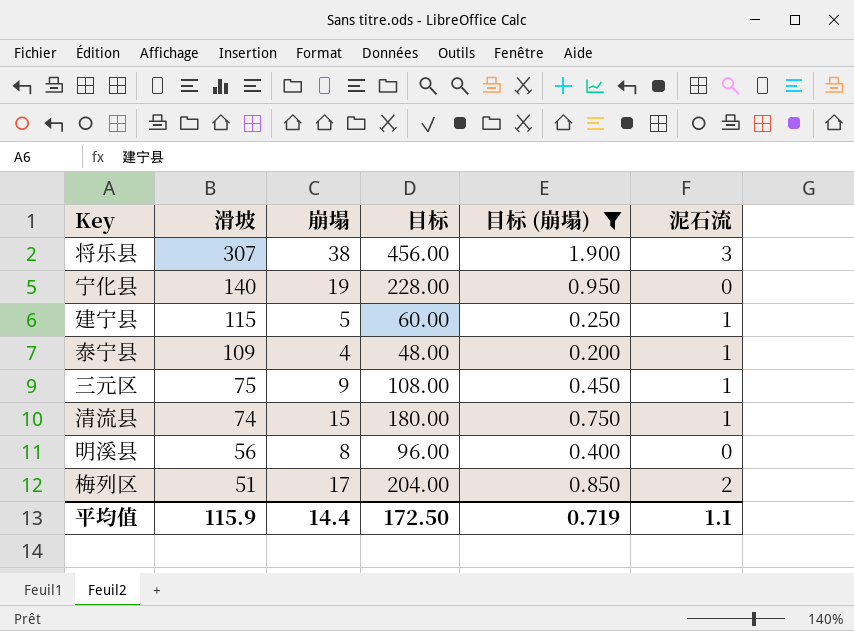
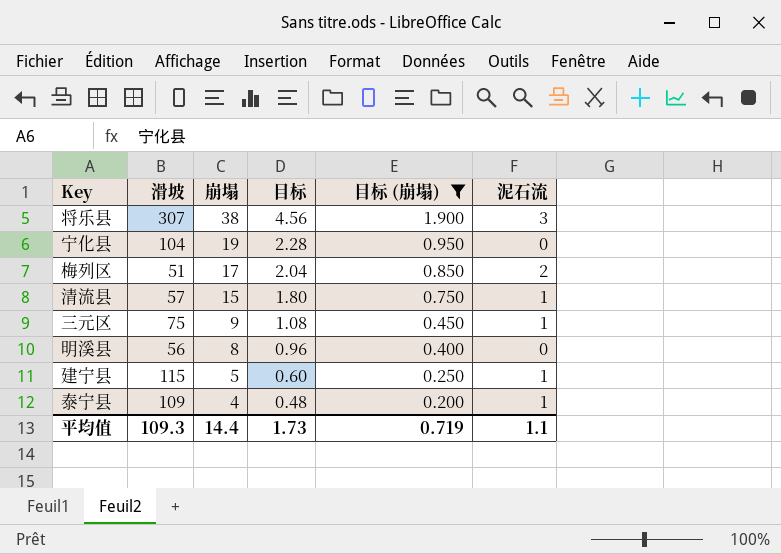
row order: 滑坡 descending -> 崩塌 descending
column 目标 | formula: [崩塌] * 12 -> [崩塌] * 0.12
宁化县 | 滑坡: 140 -> 104
清流县 | 滑坡: 74 -> 57
平均值 | 滑坡: 115.9 -> 109.3
平均值 | 目标: 172.50 -> 1.73

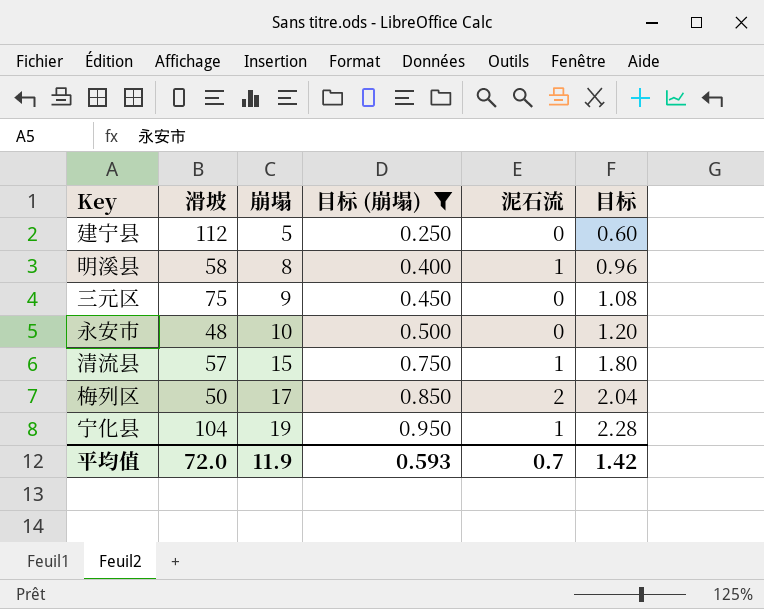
row order: 崩塌 descending -> 崩塌 ascending
column 目标 | position: 4 -> 6
row 将乐县: 307 | 38 | 4.56 | 1.900 | 3 -> none
row 泰宁县: 109 | 4 | 0.48 | 0.200 | 1 -> none
建宁县 | 滑坡: 115 -> 112
建宁县 | 泥石流: 1 -> 0
明溪县 | 滑坡: 56 -> 58
明溪县 | 泥石流: 0 -> 1
三元区 | 泥石流: 1 -> 0
row 永安市: none -> 48 | 10 | 0.500 | 0 | 1.20
梅列区 | 滑坡: 51 -> 50
宁化县 | 泥石流: 0 -> 1
平均值 | 滑坡: 109.3 -> 72.0
平均值 | 崩塌: 14.4 -> 11.9
平均值 | 目标 (崩塌): 0.719 -> 0.593
平均值 | 泥石流: 1.1 -> 0.7
平均值 | 目标: 1.73 -> 1.42

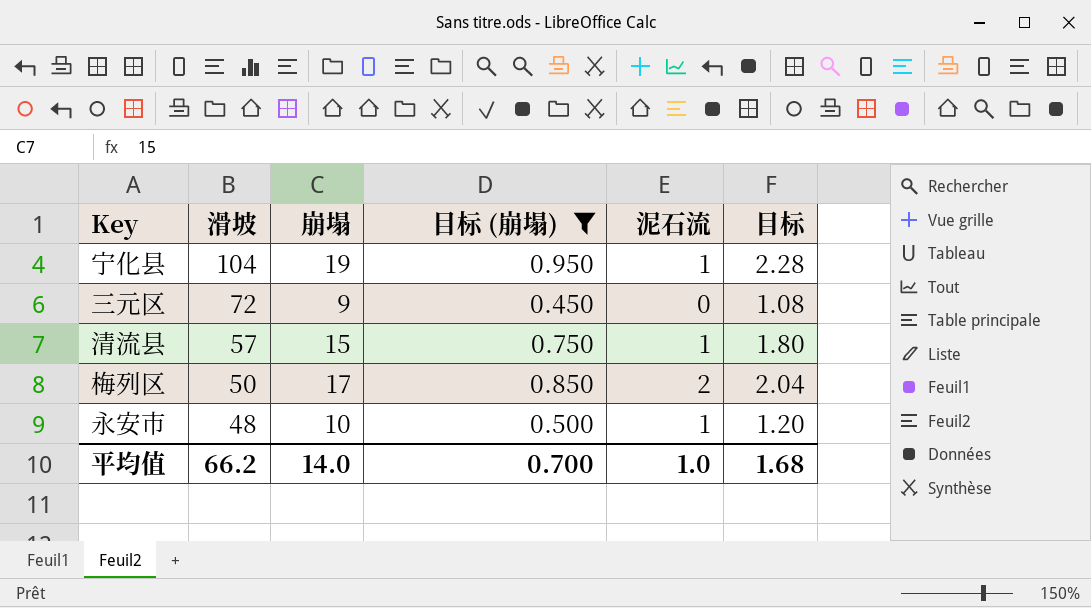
row order: 崩塌 ascending -> 滑坡 descending
row 建宁县: 112 | 5 | 0.250 | 0 | 0.60 -> none
row 明溪县: 58 | 8 | 0.400 | 1 | 0.96 -> none
三元区 | 滑坡: 75 -> 72
永安市 | 泥石流: 0 -> 1
平均值 | 滑坡: 72.0 -> 66.2
平均值 | 崩塌: 11.9 -> 14.0
平均值 | 目标 (崩塌): 0.593 -> 0.700
平均值 | 泥石流: 0.7 -> 1.0
平均值 | 目标: 1.42 -> 1.68

